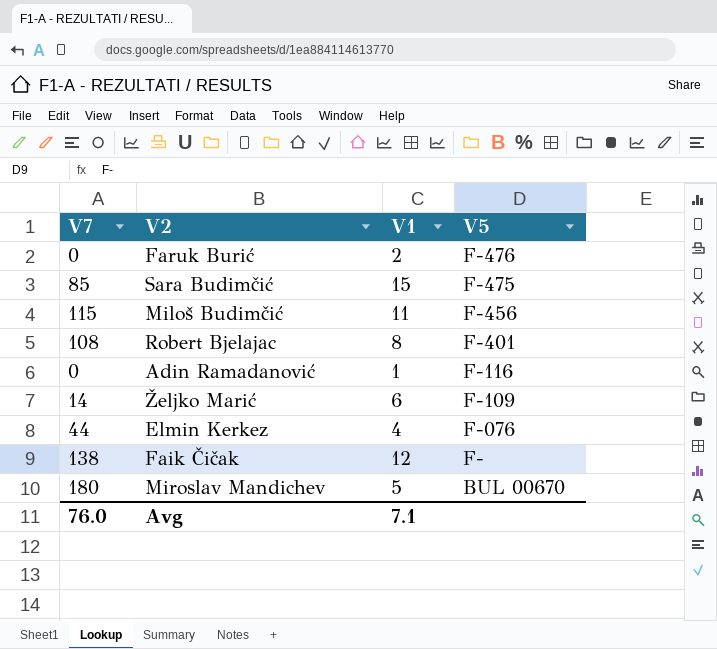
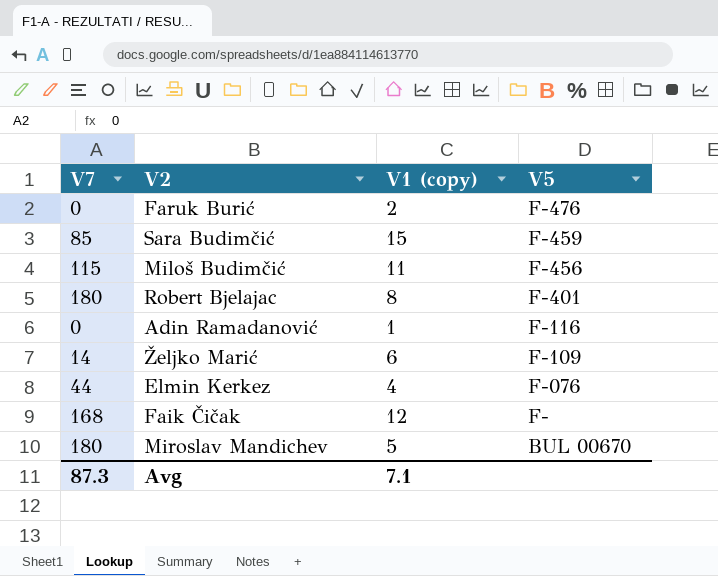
column name: V1 -> V1 (copy)
Sara Budimčić | V5: F-475 -> F-459
Robert Bjelajac | V7: 108 -> 180
Faik Čičak | V7: 138 -> 168
Avg | V7: 76.0 -> 87.3

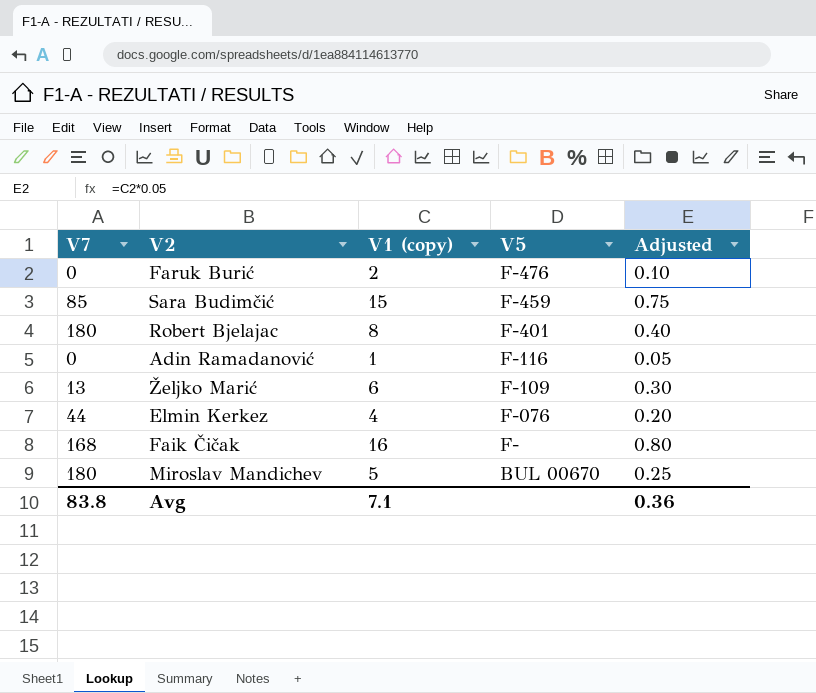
column Adjusted | formula: none -> [V1 (copy)] * 0.05
row Miloš Budimčić: 115 | 11 | F-456 -> none
Željko Marić | V7: 14 -> 13
Faik Čičak | V1 (copy): 12 -> 16
Avg | V7: 87.3 -> 83.8

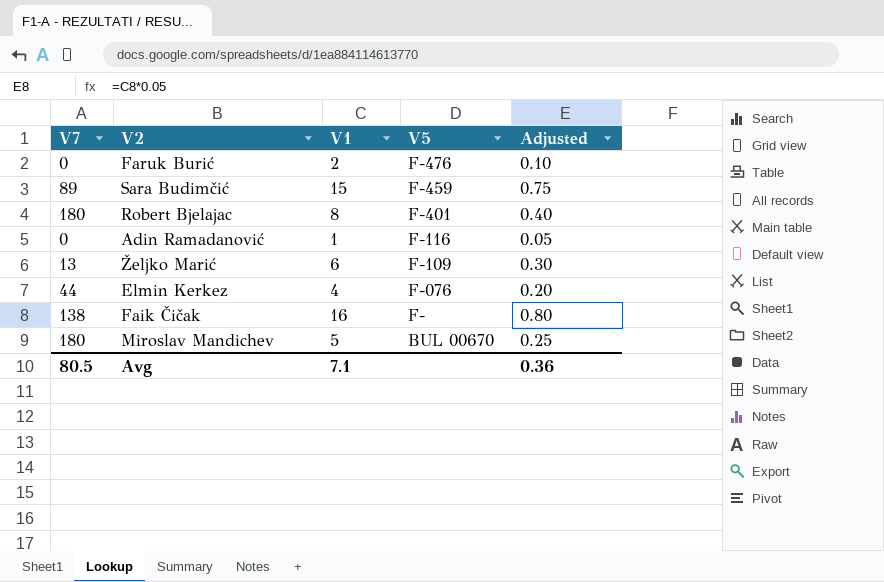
column name: V1 (copy) -> V1
Sara Budimčić | V7: 85 -> 89
Faik Čičak | V7: 168 -> 138
Avg | V7: 83.8 -> 80.5

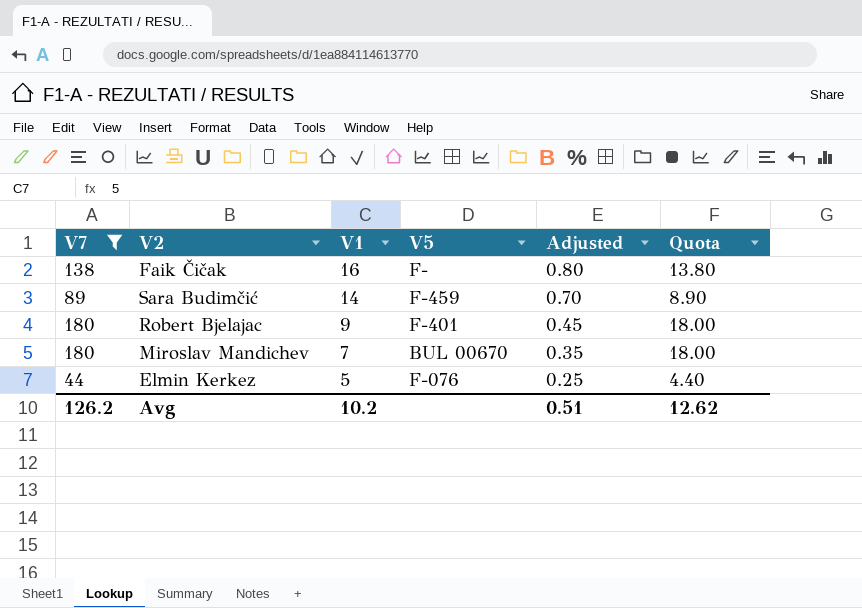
filter: none -> V7 >= 44
row order: V5 descending -> V1 descending
column Quota | formula: none -> [V7] * 0.1
Sara Budimčić | V1: 15 -> 14
Sara Budimčić | Adjusted: 0.75 -> 0.70
Robert Bjelajac | V1: 8 -> 9
Robert Bjelajac | Adjusted: 0.40 -> 0.45
Miroslav Mandichev | V1: 5 -> 7
Miroslav Mandichev | Adjusted: 0.25 -> 0.35
Elmin Kerkez | V1: 4 -> 5
Elmin Kerkez | Adjusted: 0.20 -> 0.25
Avg | V7: 80.5 -> 126.2
Avg | V1: 7.1 -> 10.2
Avg | Adjusted: 0.36 -> 0.51

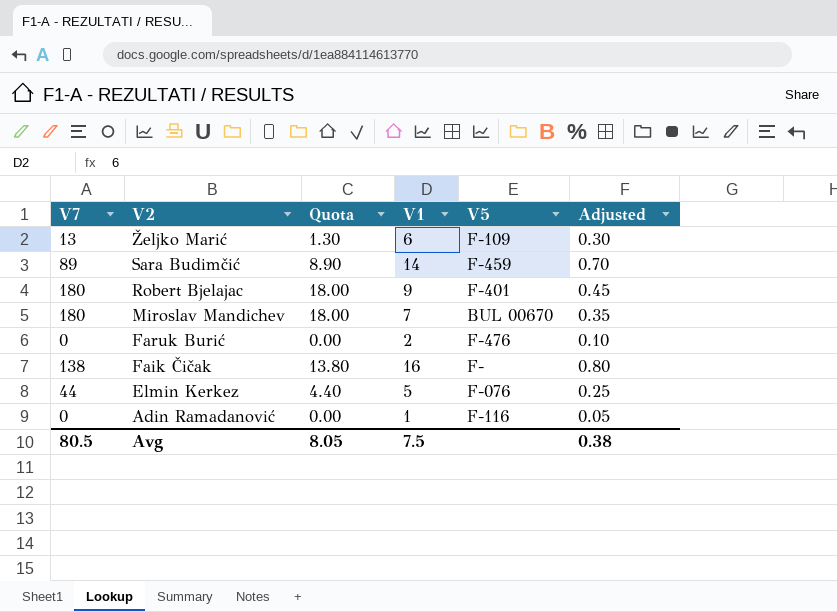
filter: V7 >= 44 -> none
row order: V1 descending -> V2 descending
column Quota | position: 6 -> 3
Avg | V7: 126.2 -> 80.5
Avg | Quota: 12.62 -> 8.05
Avg | V1: 10.2 -> 7.5
Avg | Adjusted: 0.51 -> 0.38

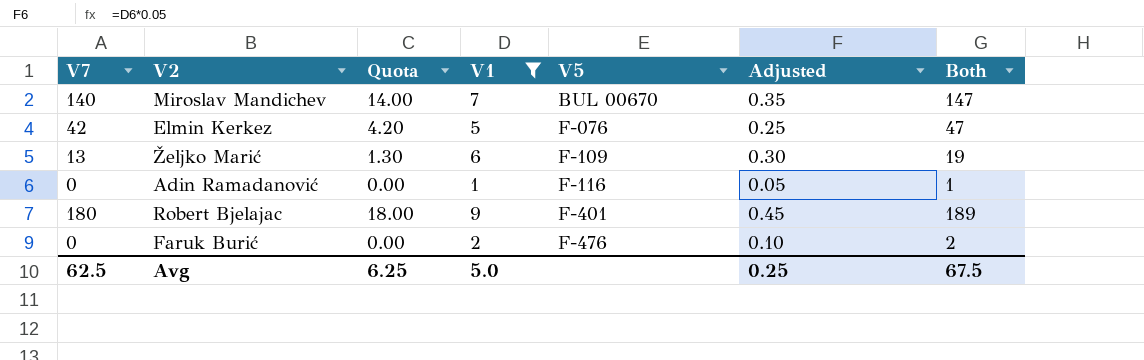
filter: none -> V1 <= 9
row order: V2 descending -> V5 ascending
column Both | formula: none -> [V7] + [V1]
Miroslav Mandichev | V7: 180 -> 140
Miroslav Mandichev | Quota: 18.00 -> 14.00
Elmin Kerkez | V7: 44 -> 42
Elmin Kerkez | Quota: 4.40 -> 4.20
Avg | V7: 80.5 -> 62.5
Avg | Quota: 8.05 -> 6.25
Avg | V1: 7.5 -> 5.0
Avg | Adjusted: 0.38 -> 0.25

